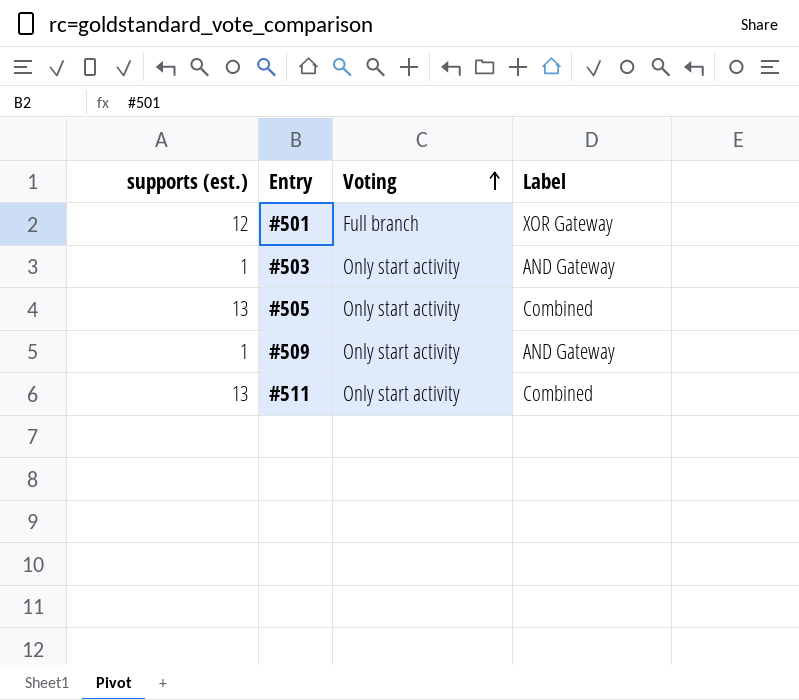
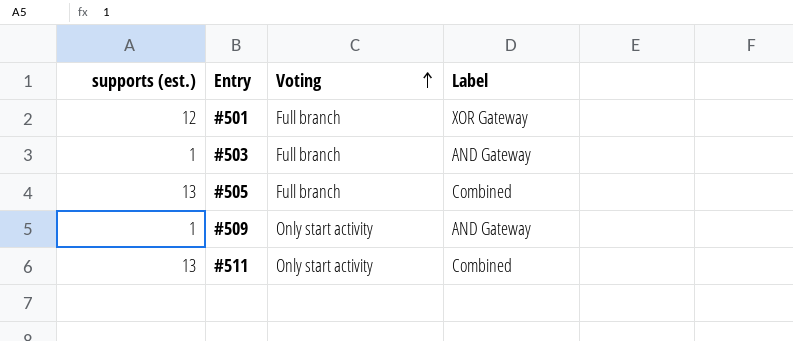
#503 | Voting: Only start activity -> Full branch
#505 | Voting: Only start activity -> Full branch

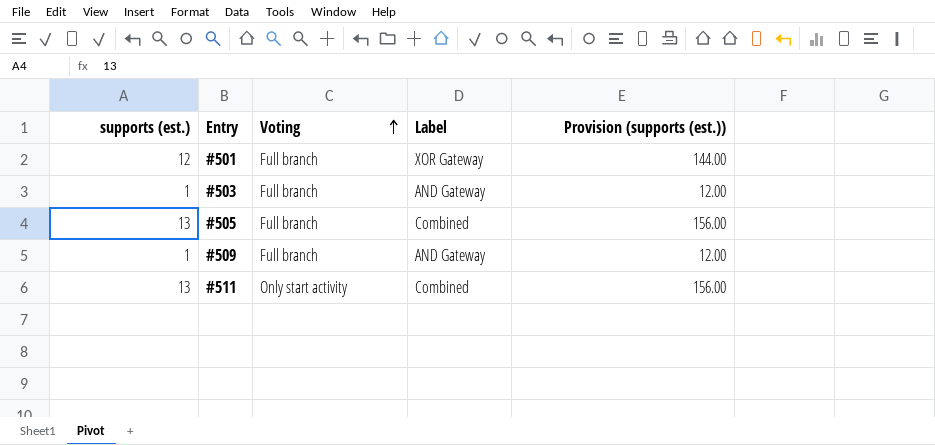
column Provision (supports (est.)) | formula: none -> [supports (est.)] * 12
#509 | Voting: Only start activity -> Full branch

